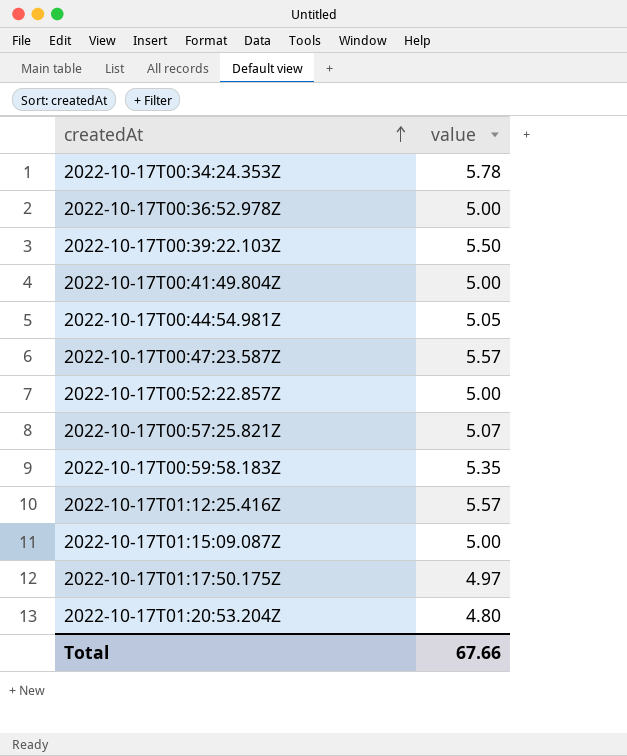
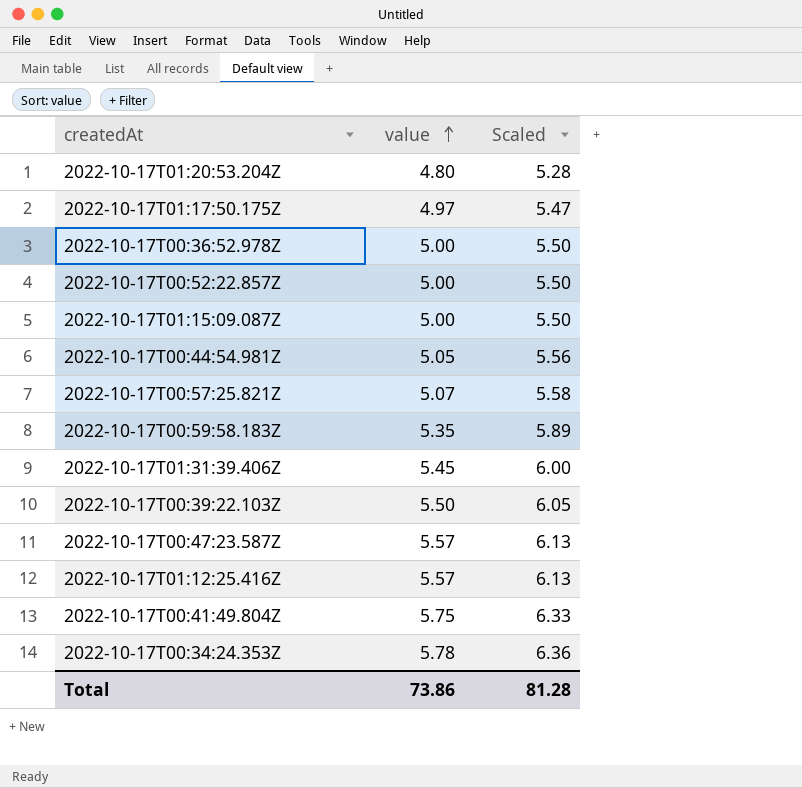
row order: createdAt ascending -> value ascending
column Scaled | formula: none -> [value] * 1.1
row 2022-10-17T01:31:39.406Z: none -> 5.45 | 6.00
2022-10-17T00:41:49.804Z | value: 5.00 -> 5.75
Total | value: 67.66 -> 73.86

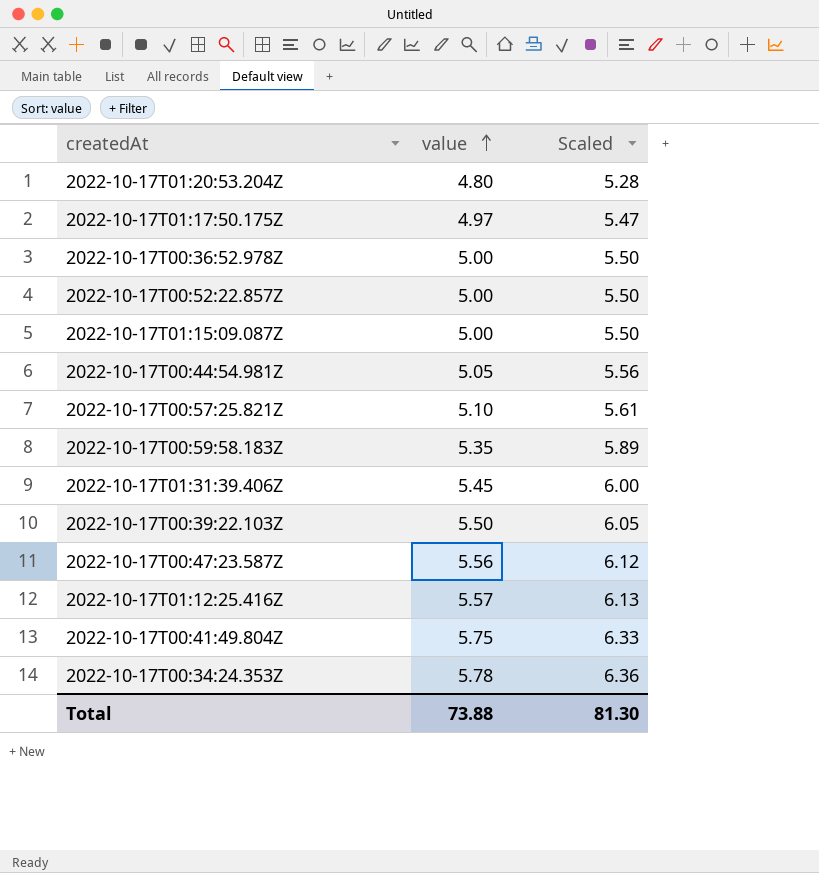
2022-10-17T00:57:25.821Z | value: 5.07 -> 5.10
2022-10-17T00:57:25.821Z | Scaled: 5.58 -> 5.61
2022-10-17T00:47:23.587Z | value: 5.57 -> 5.56
2022-10-17T00:47:23.587Z | Scaled: 6.13 -> 6.12
Total | value: 73.86 -> 73.88
Total | Scaled: 81.28 -> 81.30

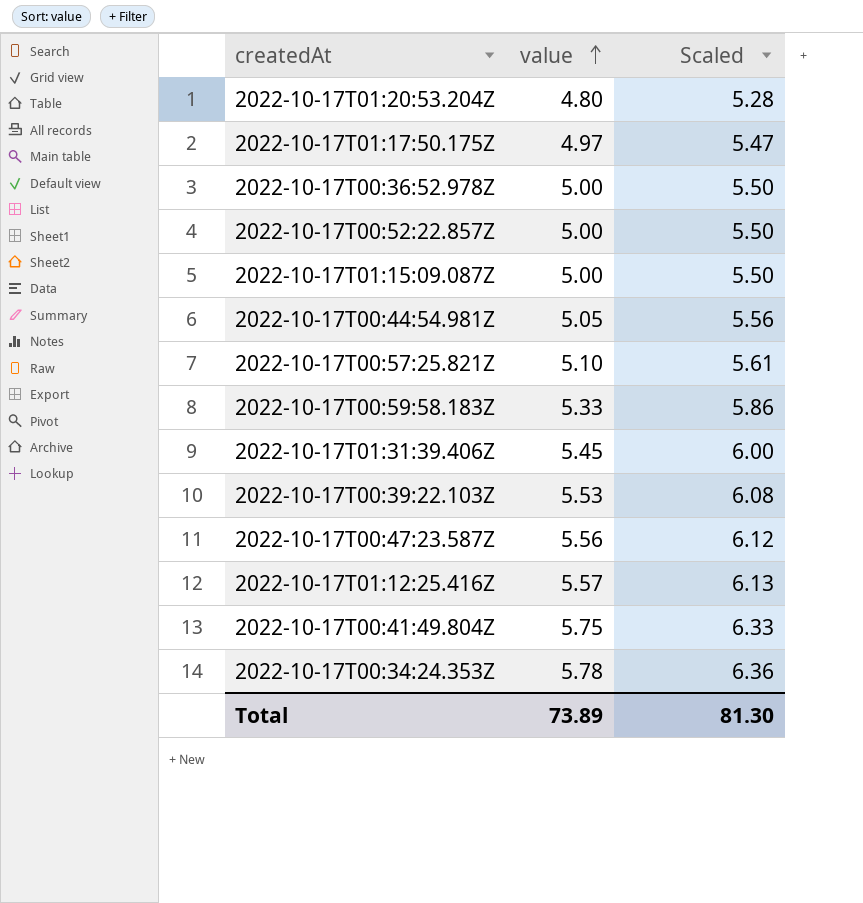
2022-10-17T00:59:58.183Z | value: 5.35 -> 5.33
2022-10-17T00:59:58.183Z | Scaled: 5.89 -> 5.86
2022-10-17T00:39:22.103Z | value: 5.50 -> 5.53
2022-10-17T00:39:22.103Z | Scaled: 6.05 -> 6.08
Total | value: 73.88 -> 73.89

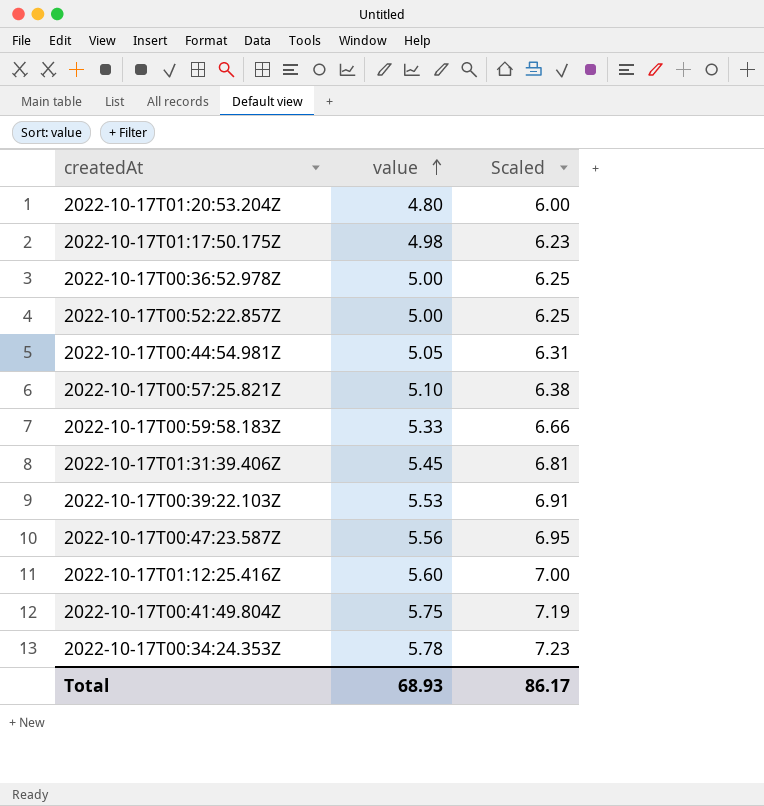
column Scaled | formula: [value] * 1.1 -> [value] * 1.25
row 2022-10-17T01:15:09.087Z: 5.00 | 5.50 -> none
2022-10-17T01:17:50.175Z | value: 4.97 -> 4.98
2022-10-17T01:12:25.416Z | value: 5.57 -> 5.60
Total | value: 73.89 -> 68.93
Total | Scaled: 81.30 -> 86.17

